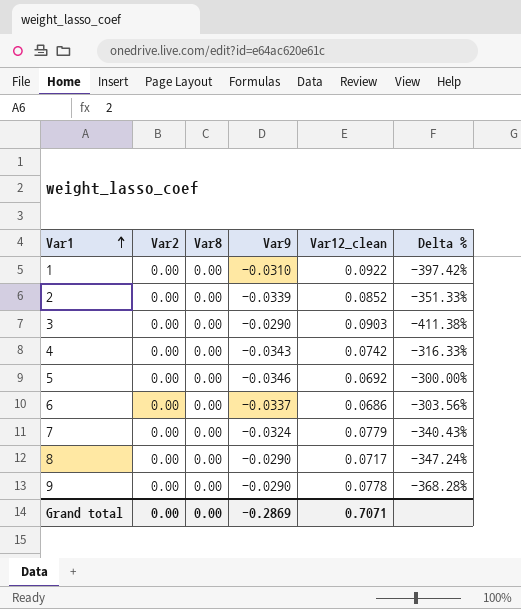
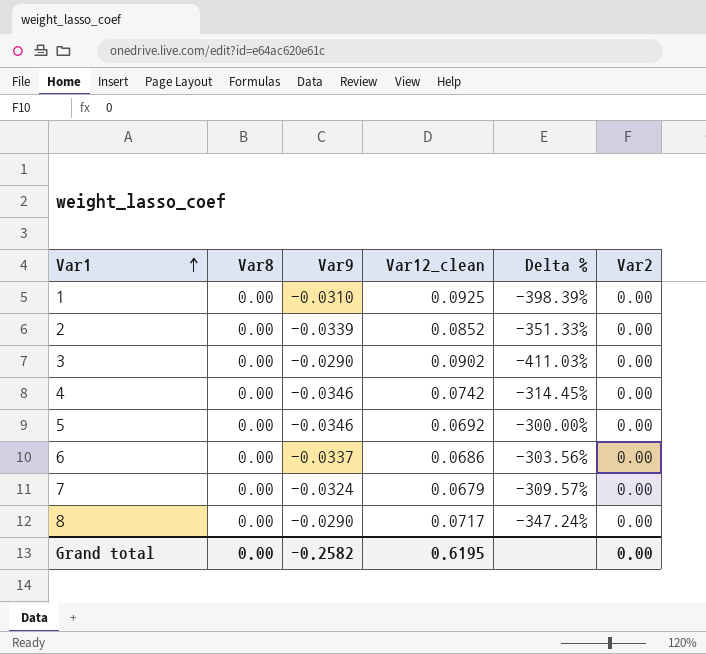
column Var2 | position: 2 -> 6
row 9: 0.00 | 0.00 | -0.0290 | 0.0778 | -368.28% -> none
1 | Var12_clean: 0.0922 -> 0.0925
1 | Delta %: -397.42% -> -398.39%
3 | Var12_clean: 0.0903 -> 0.0902
3 | Delta %: -411.38% -> -411.03%
4 | Var9: -0.0343 -> -0.0346
4 | Delta %: -316.33% -> -314.45%
7 | Var12_clean: 0.0779 -> 0.0679
7 | Delta %: -340.43% -> -309.57%
Grand total | Var9: -0.2869 -> -0.2582
Grand total | Var12_clean: 0.7071 -> 0.6195

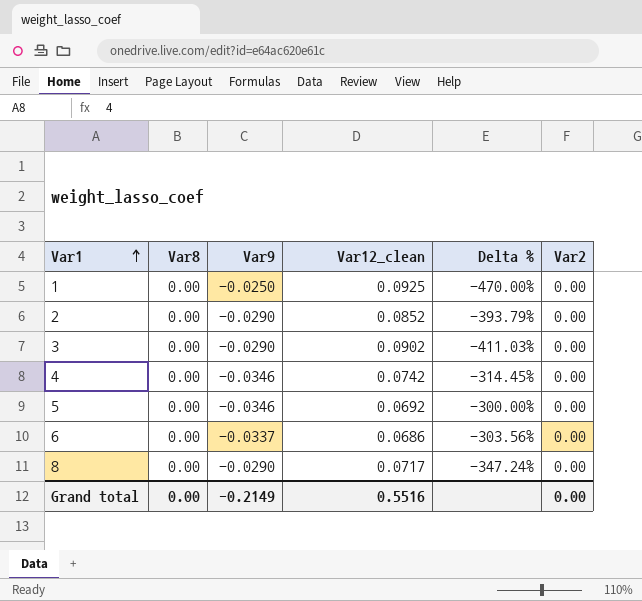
row 7: 0.00 | -0.0324 | 0.0679 | -309.57% | 0.00 -> none
1 | Var9: -0.0310 -> -0.0250
1 | Delta %: -398.39% -> -470.00%
2 | Var9: -0.0339 -> -0.0290
2 | Delta %: -351.33% -> -393.79%
Grand total | Var9: -0.2582 -> -0.2149
Grand total | Var12_clean: 0.6195 -> 0.5516

